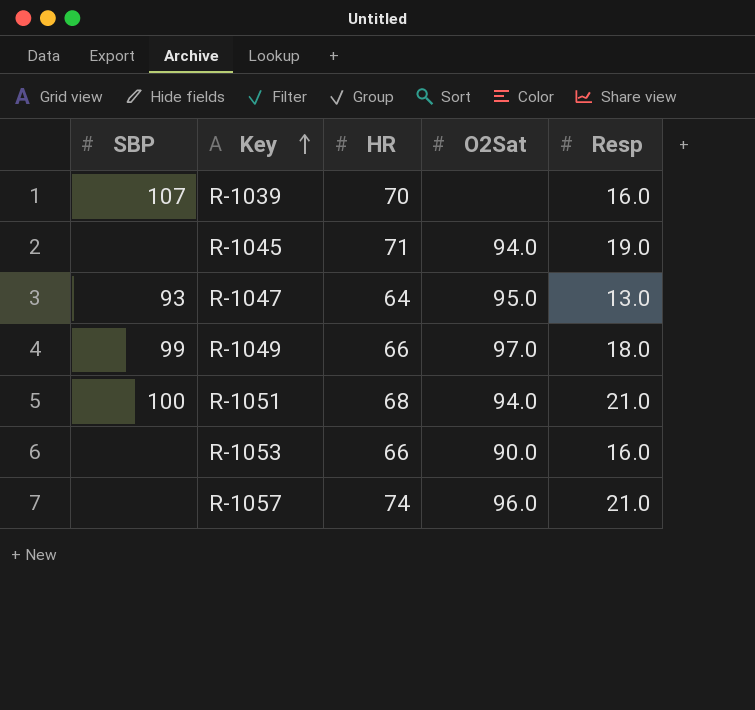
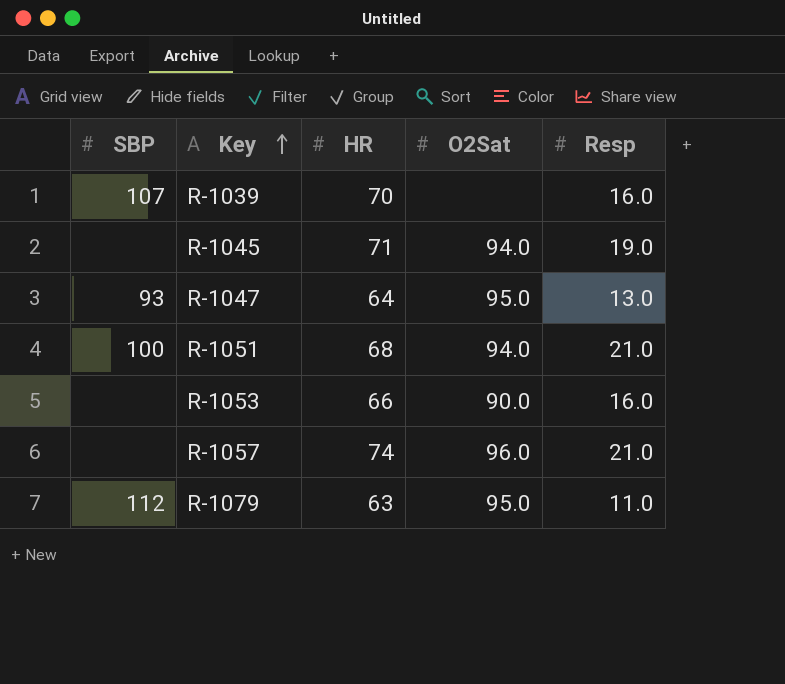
row R-1049: 99 | 66 | 97.0 | 18.0 -> none
row R-1079: none -> 112 | 63 | 95.0 | 11.0

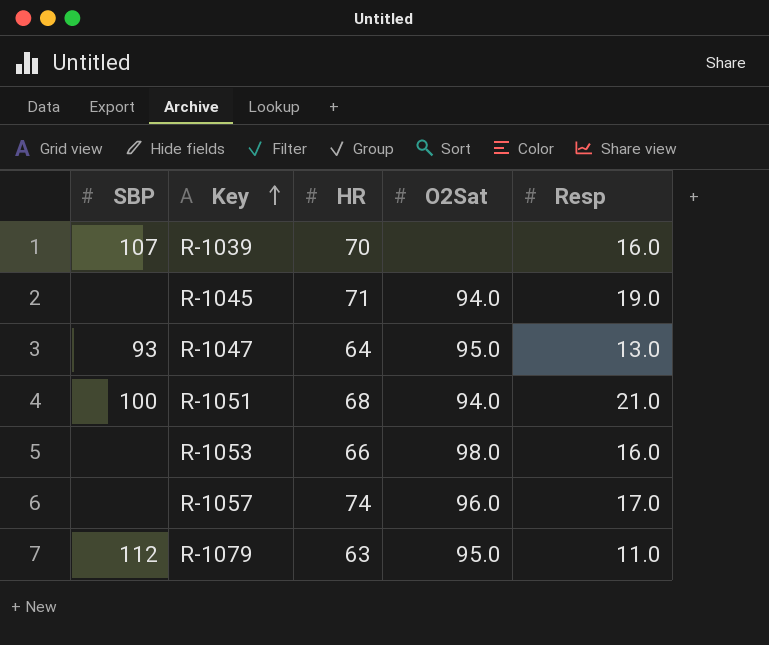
R-1053 | O2Sat: 90.0 -> 98.0
R-1057 | Resp: 21.0 -> 17.0

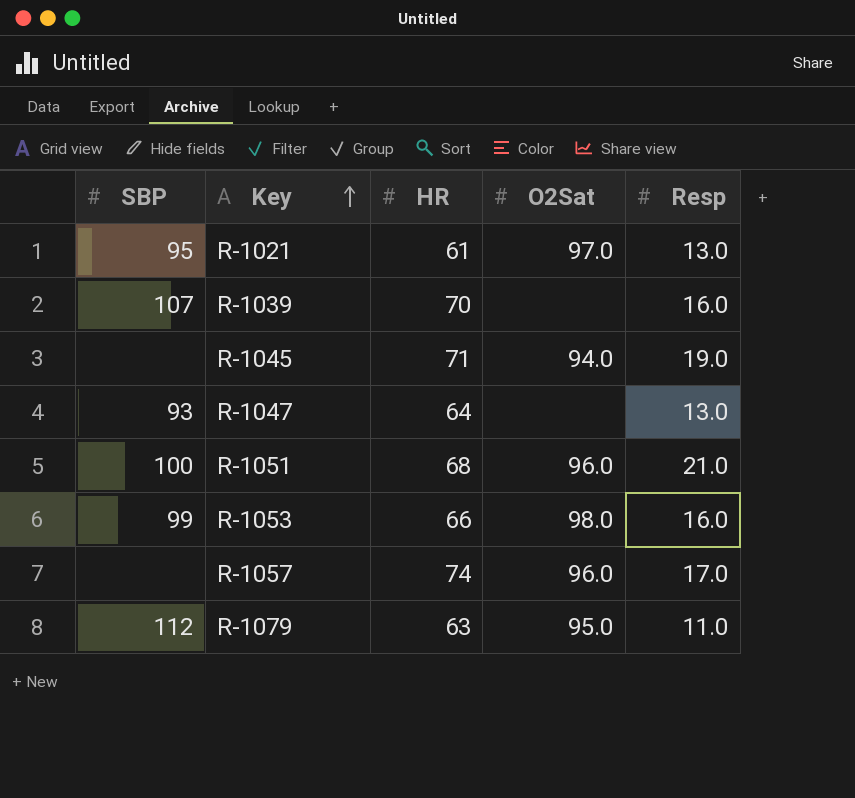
row R-1021: none -> 95 | 61 | 97.0 | 13.0
R-1047 | O2Sat: 95.0 -> none
R-1051 | O2Sat: 94.0 -> 96.0
R-1053 | SBP: none -> 99

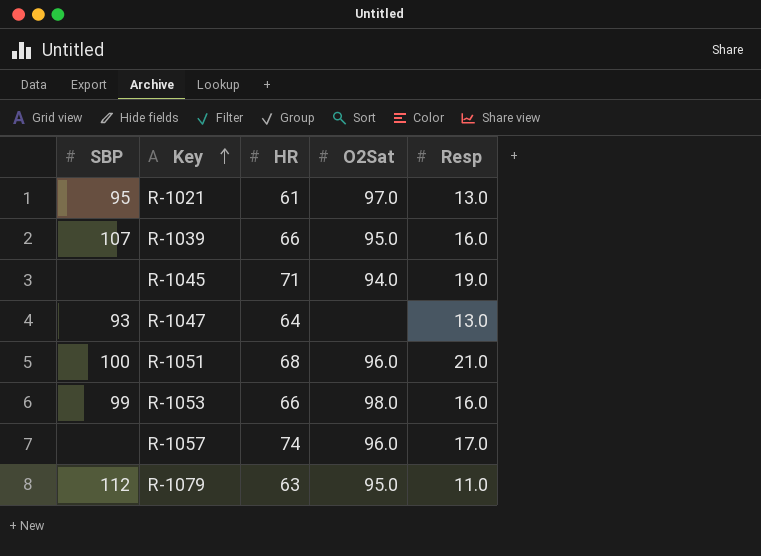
R-1039 | HR: 70 -> 66
R-1039 | O2Sat: none -> 95.0

